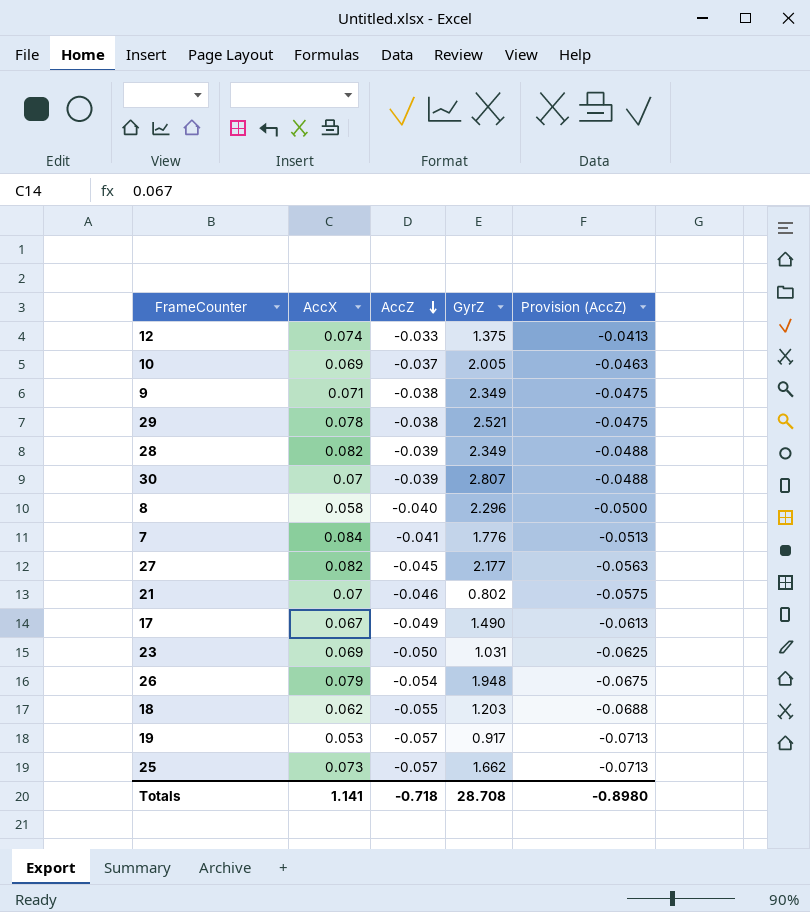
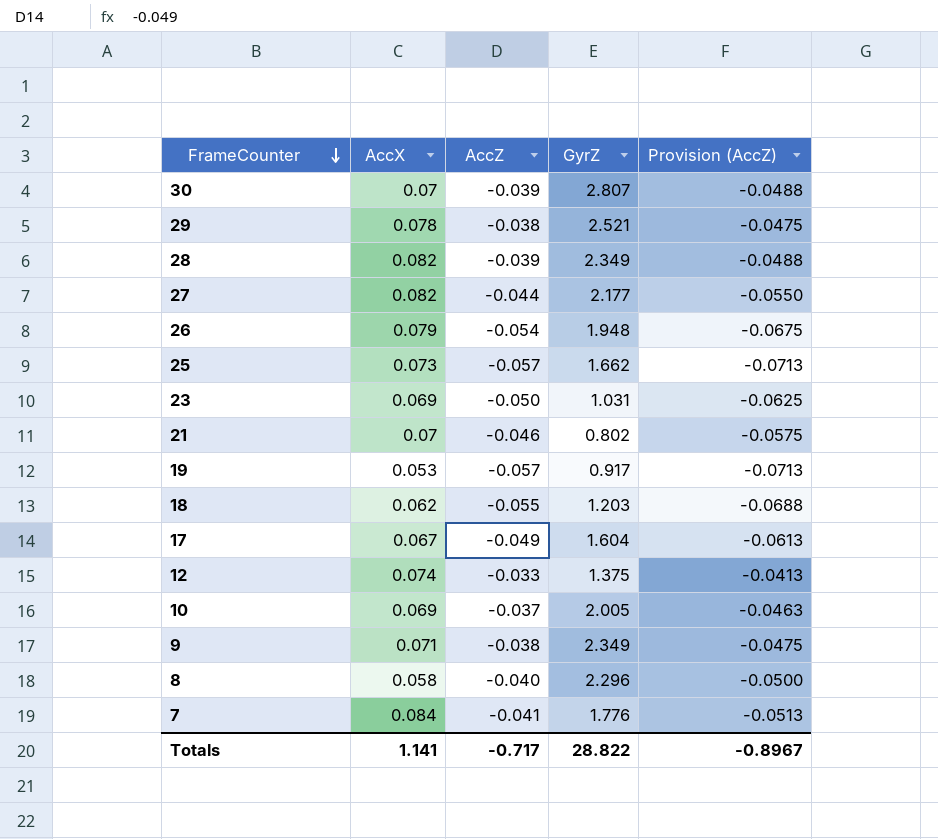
row order: AccZ descending -> FrameCounter descending
27 | AccZ: -0.045 -> -0.044
27 | Provision (AccZ): -0.0563 -> -0.0550
17 | GyrZ: 1.490 -> 1.604
Totals | AccZ: -0.718 -> -0.717
Totals | GyrZ: 28.708 -> 28.822
Totals | Provision (AccZ): -0.8980 -> -0.8967

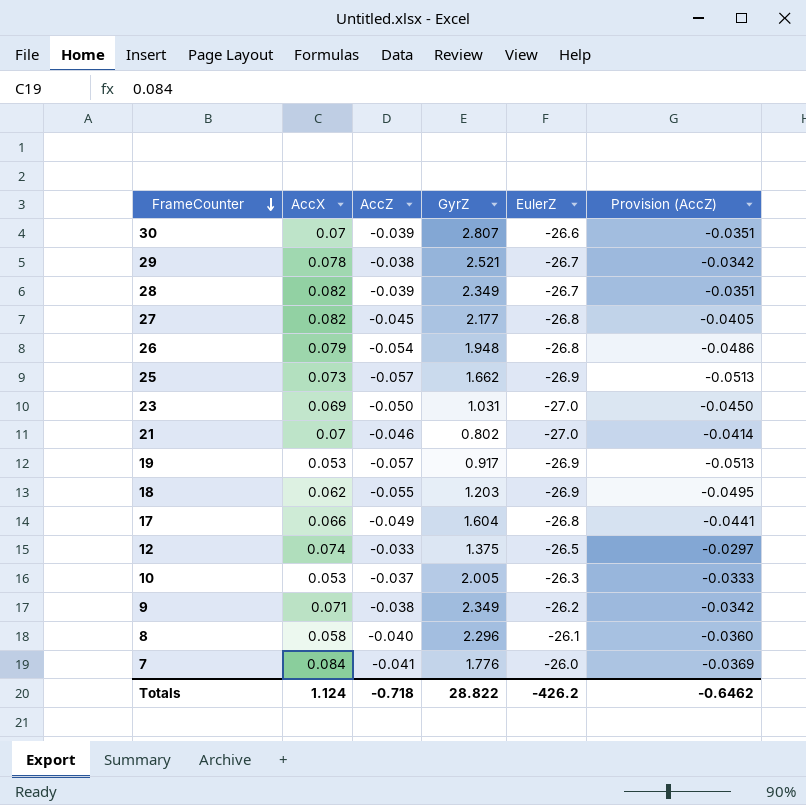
column EulerZ | position: none -> 5
column Provision (AccZ) | formula: [AccZ] * 1.25 -> [AccZ] * 0.9
27 | AccZ: -0.044 -> -0.045
17 | AccX: 0.067 -> 0.066
10 | AccX: 0.069 -> 0.053
Totals | AccX: 1.141 -> 1.124
Totals | AccZ: -0.717 -> -0.718
Totals | Provision (AccZ): -0.8967 -> -0.6462

